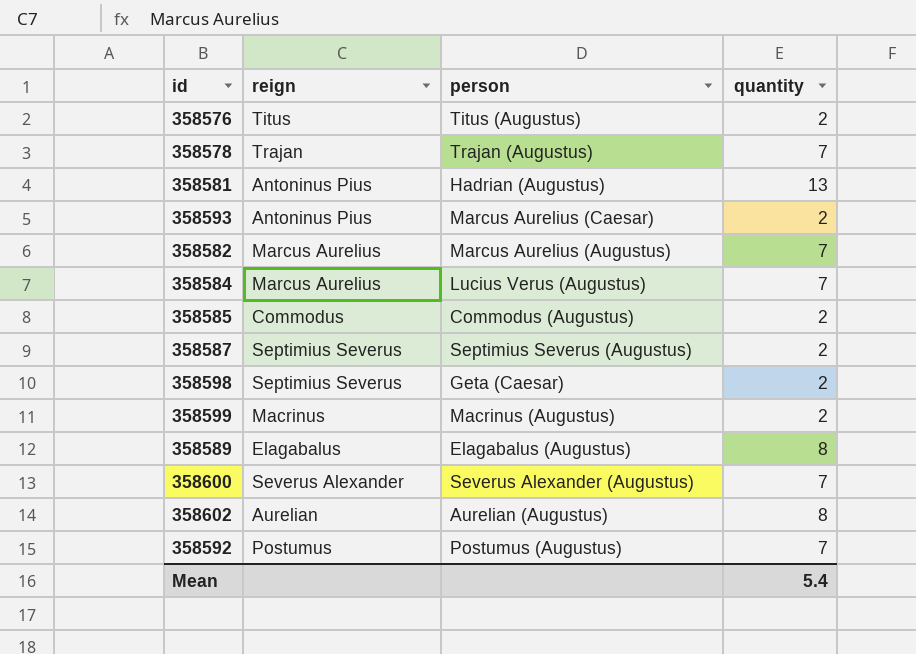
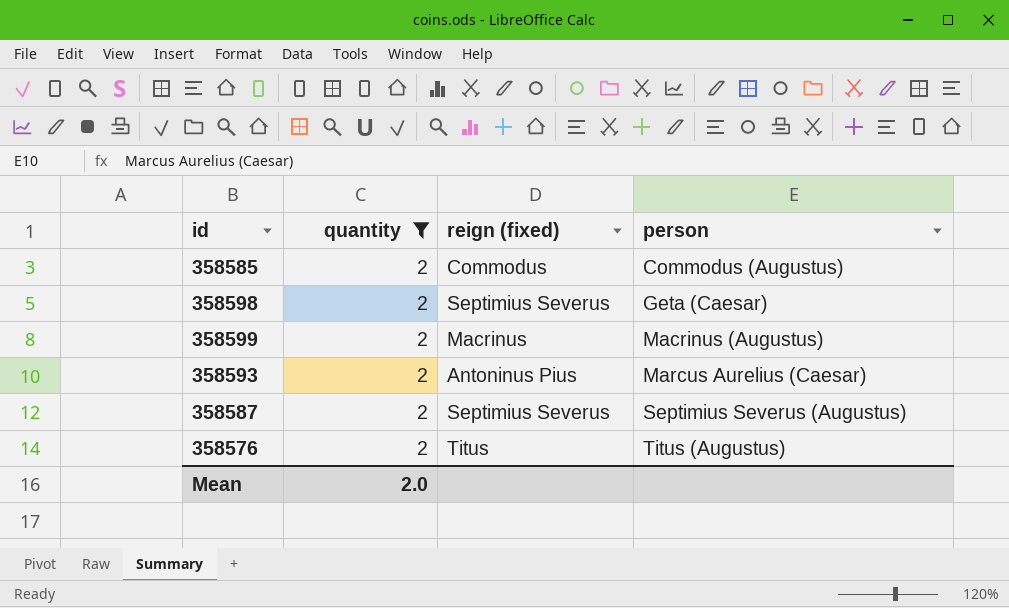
filter: none -> quantity = 2
row order: none -> person ascending
column quantity | position: 4 -> 2
column name: reign -> reign (fixed)
Mean | quantity: 5.4 -> 2.0

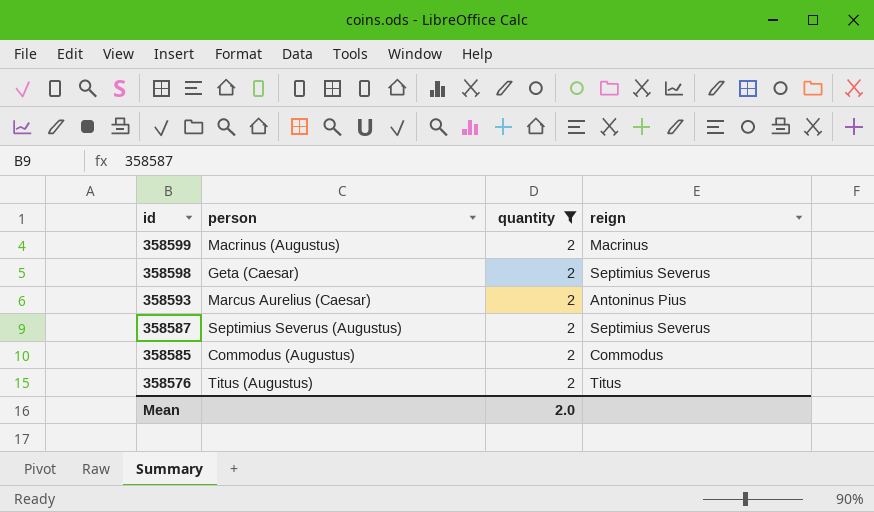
row order: person ascending -> id descending
column person | position: 4 -> 2
column name: reign (fixed) -> reign

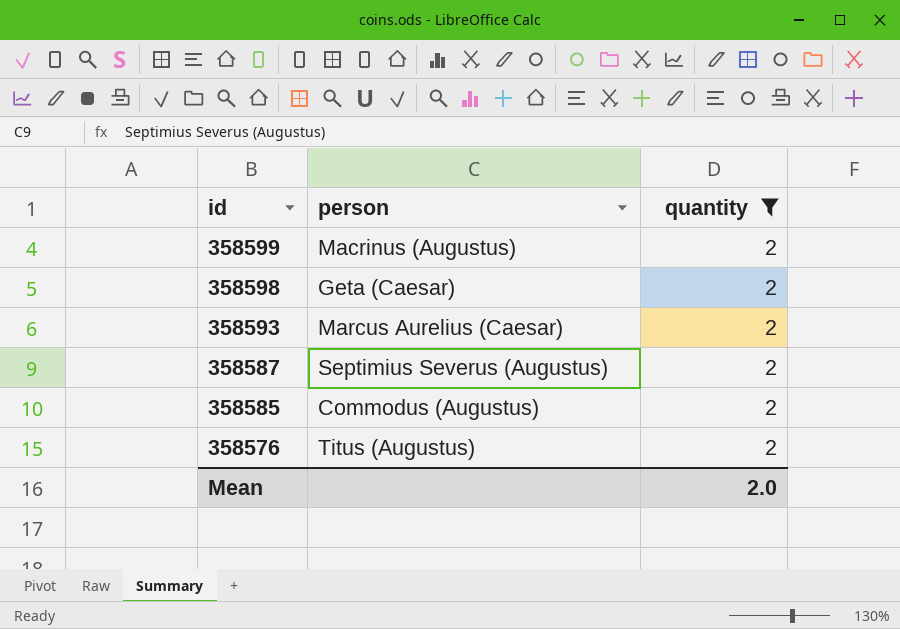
column reign | position: 4 -> none

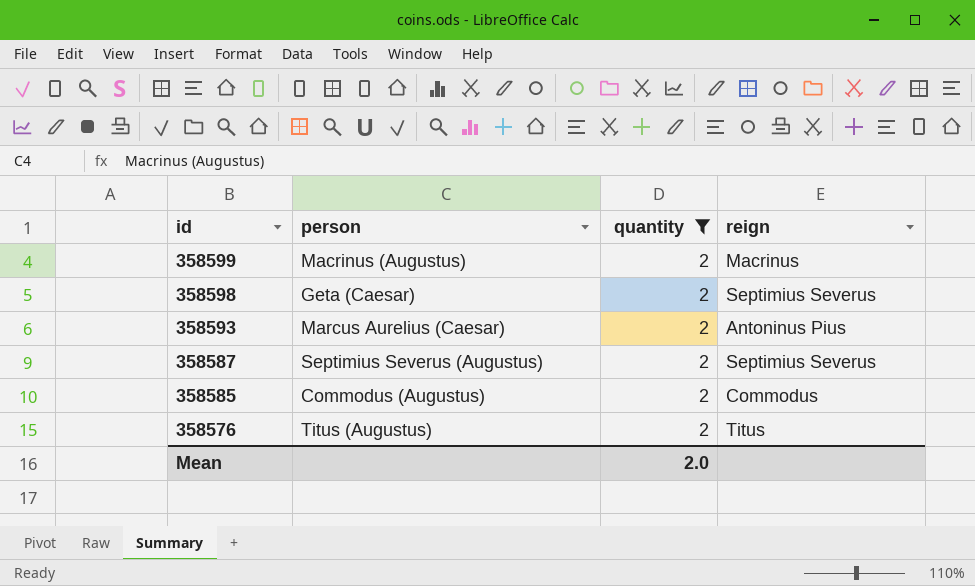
column reign | position: none -> 4

